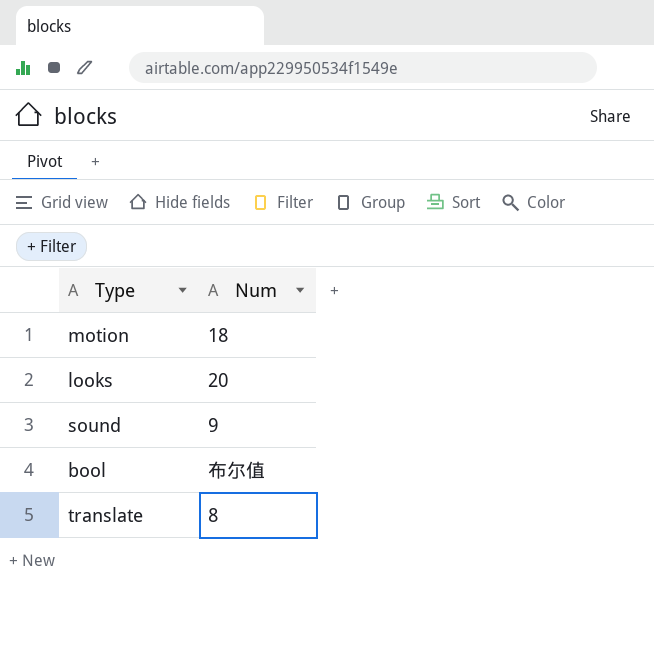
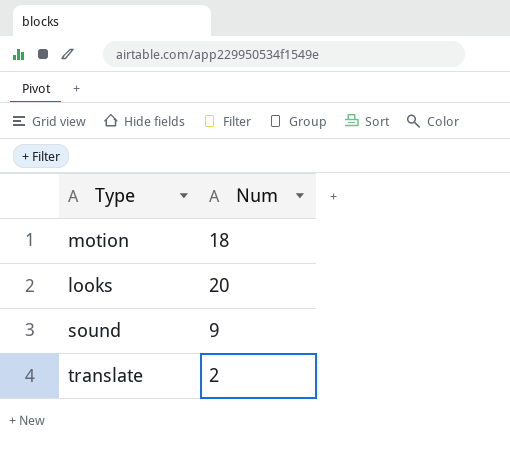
row bool: 布尔值 -> none
translate | Num: 8 -> 2

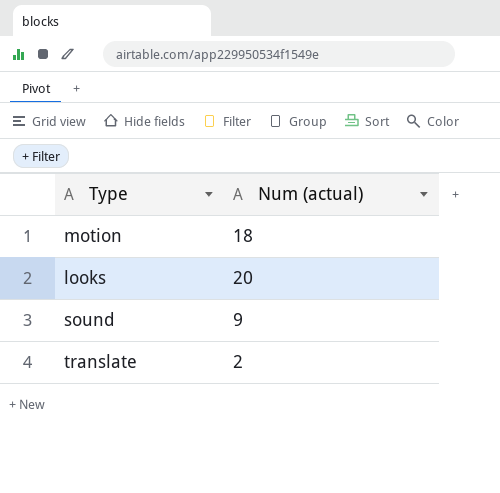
column name: Num -> Num (actual)

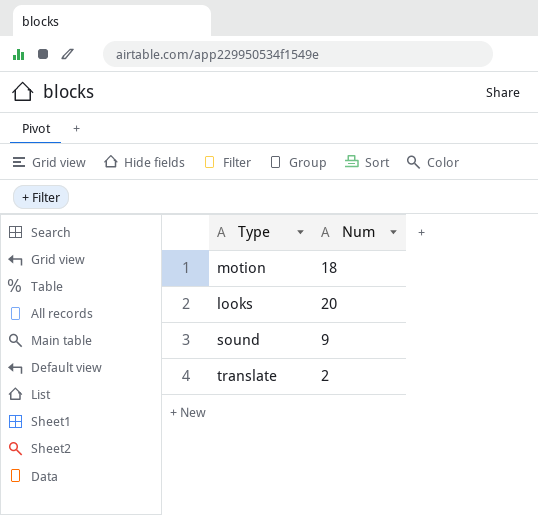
column name: Num (actual) -> Num

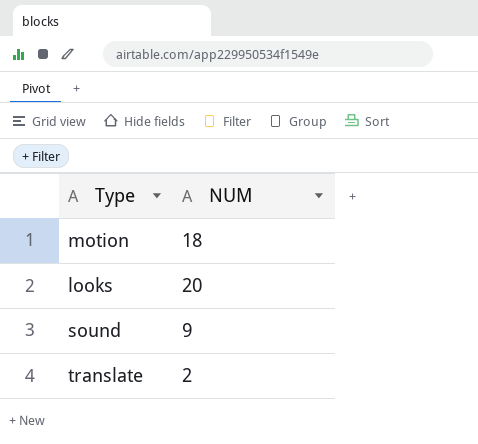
column name: Num -> NUM

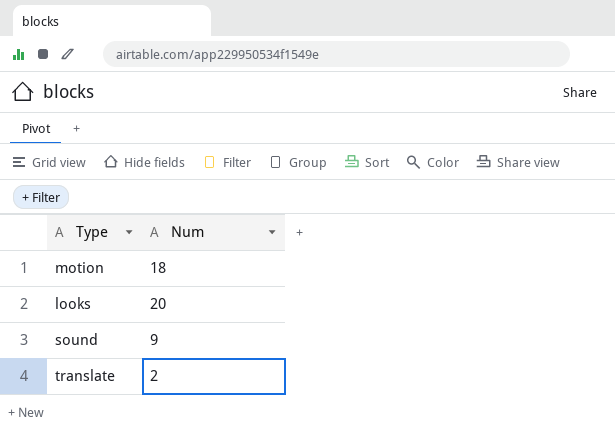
column name: NUM -> Num

